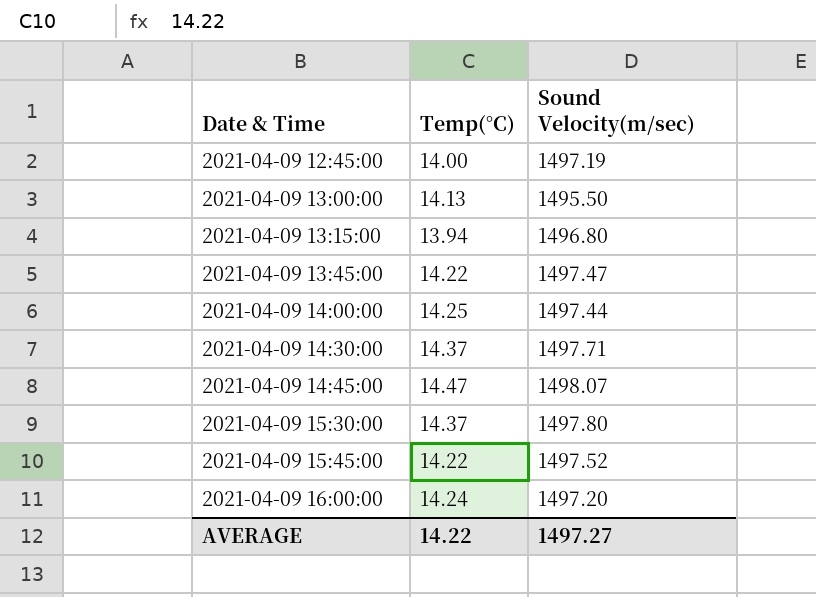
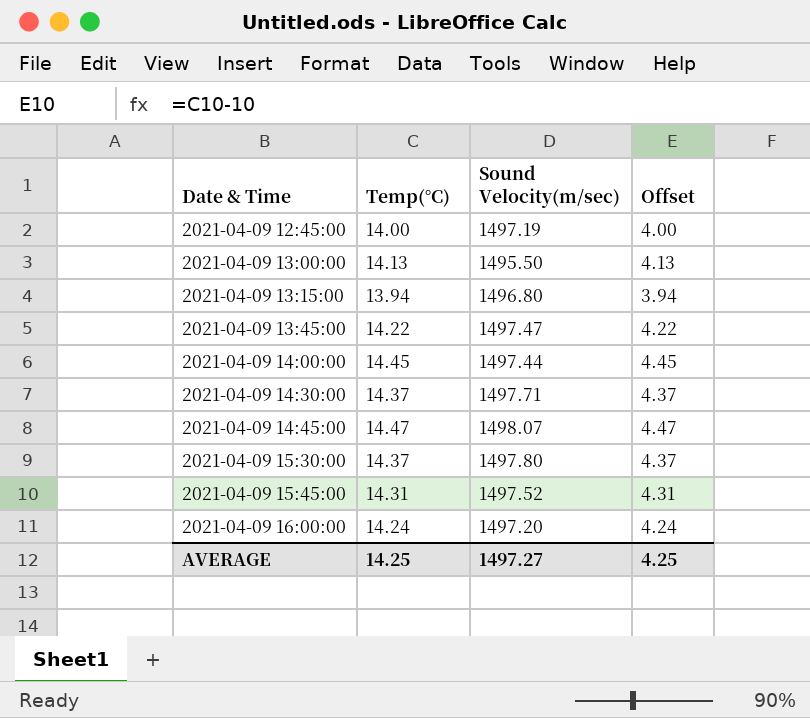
column Offset | formula: none -> [Temp(°C)] - 10
2021-04-09 14:00:00 | Temp(°C): 14.25 -> 14.45
2021-04-09 15:45:00 | Temp(°C): 14.22 -> 14.31
AVERAGE | Temp(°C): 14.22 -> 14.25

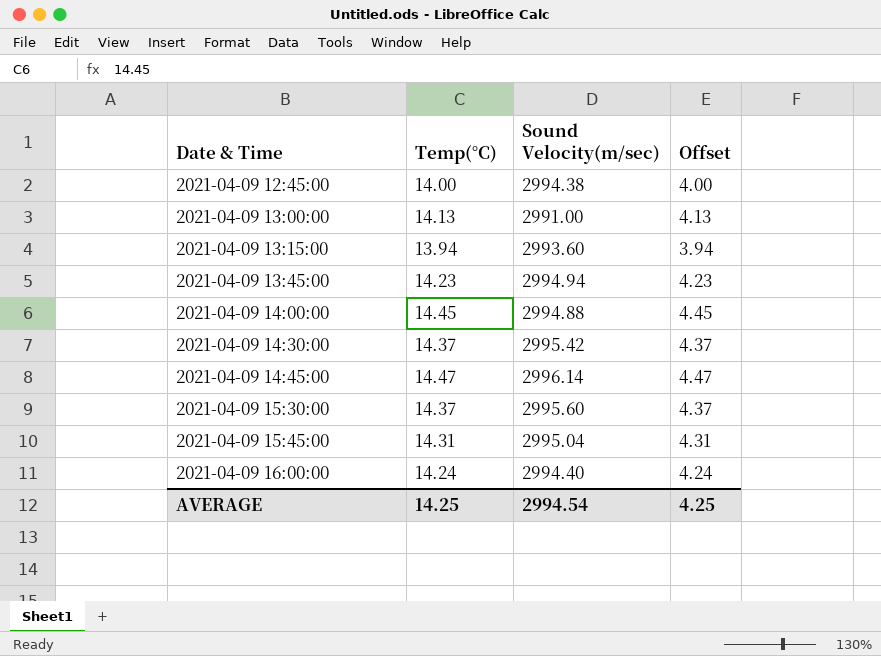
2021-04-09 12:45:00 | Sound Velocity(m/sec): 1497.19 -> 2994.38
2021-04-09 13:00:00 | Sound Velocity(m/sec): 1495.50 -> 2991.00
2021-04-09 13:15:00 | Sound Velocity(m/sec): 1496.80 -> 2993.60
2021-04-09 13:45:00 | Temp(°C): 14.22 -> 14.23
2021-04-09 13:45:00 | Sound Velocity(m/sec): 1497.47 -> 2994.94
2021-04-09 13:45:00 | Offset: 4.22 -> 4.23
2021-04-09 14:00:00 | Sound Velocity(m/sec): 1497.44 -> 2994.88
2021-04-09 14:30:00 | Sound Velocity(m/sec): 1497.71 -> 2995.42
2021-04-09 14:45:00 | Sound Velocity(m/sec): 1498.07 -> 2996.14
2021-04-09 15:30:00 | Sound Velocity(m/sec): 1497.80 -> 2995.60
2021-04-09 15:45:00 | Sound Velocity(m/sec): 1497.52 -> 2995.04
2021-04-09 16:00:00 | Sound Velocity(m/sec): 1497.20 -> 2994.40
AVERAGE | Sound Velocity(m/sec): 1497.27 -> 2994.54

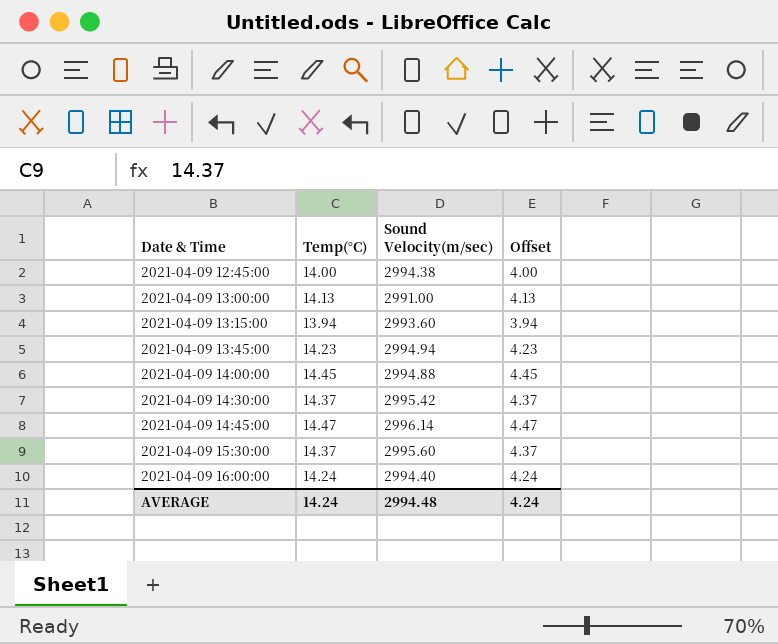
row 2021-04-09 15:45:00: 14.31 | 2995.04 | 4.31 -> none
AVERAGE | Temp(°C): 14.25 -> 14.24
AVERAGE | Sound Velocity(m/sec): 2994.54 -> 2994.48
AVERAGE | Offset: 4.25 -> 4.24

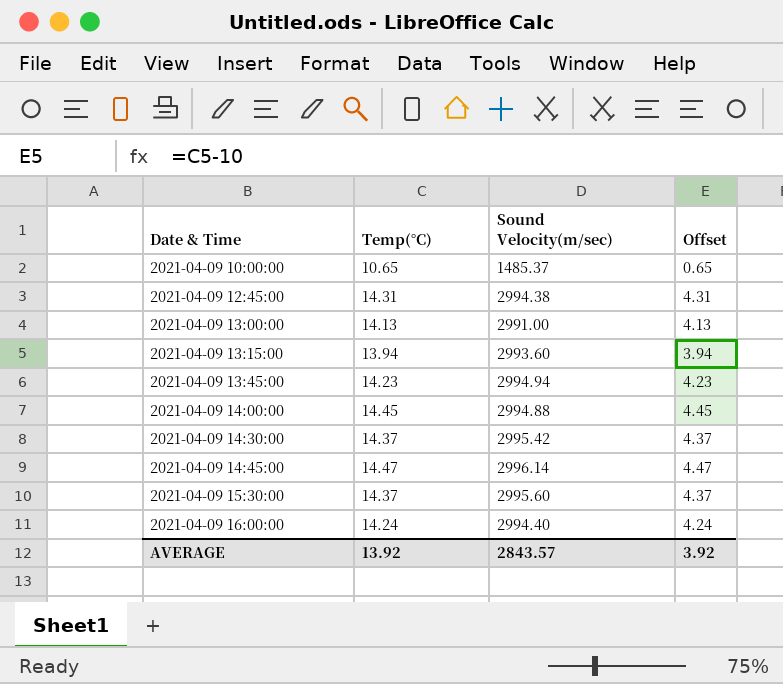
row 2021-04-09 10:00:00: none -> 10.65 | 1485.37 | 0.65
2021-04-09 12:45:00 | Temp(°C): 14.00 -> 14.31
2021-04-09 12:45:00 | Offset: 4.00 -> 4.31
AVERAGE | Temp(°C): 14.24 -> 13.92
AVERAGE | Sound Velocity(m/sec): 2994.48 -> 2843.57
AVERAGE | Offset: 4.24 -> 3.92

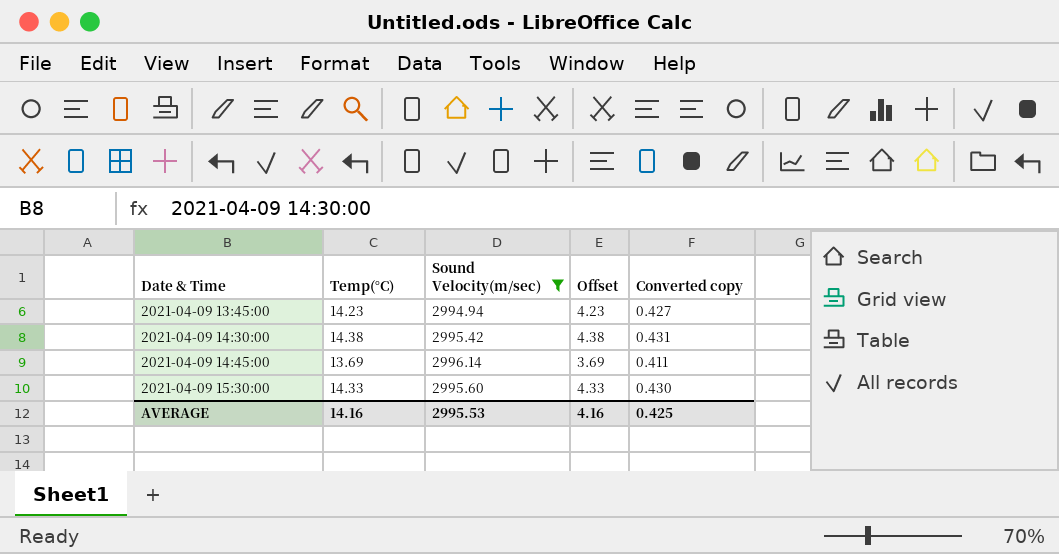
filter: none -> Sound Velocity(m/sec) >= 2994.94
column Converted copy | formula: none -> [Temp(°C)] * 0.03
2021-04-09 14:30:00 | Temp(°C): 14.37 -> 14.38
2021-04-09 14:30:00 | Offset: 4.37 -> 4.38
2021-04-09 14:45:00 | Temp(°C): 14.47 -> 13.69
2021-04-09 14:45:00 | Offset: 4.47 -> 3.69
2021-04-09 15:30:00 | Temp(°C): 14.37 -> 14.33
2021-04-09 15:30:00 | Offset: 4.37 -> 4.33
AVERAGE | Temp(°C): 13.92 -> 14.16
AVERAGE | Sound Velocity(m/sec): 2843.57 -> 2995.53
AVERAGE | Offset: 3.92 -> 4.16

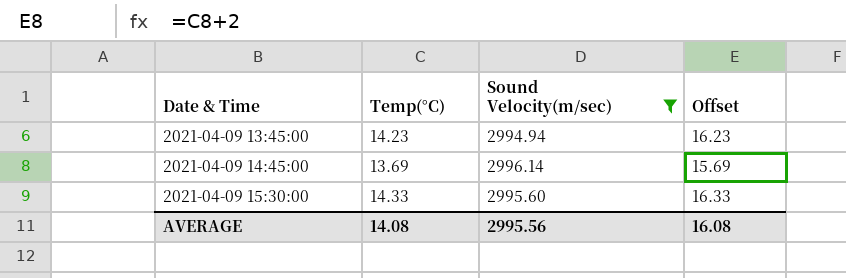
column Converted copy | formula: [Temp(°C)] * 0.03 -> none
column Offset | formula: [Temp(°C)] - 10 -> [Temp(°C)] + 2
row 2021-04-09 14:30:00: 14.38 | 2995.42 | 4.38 | 0.431 -> none
AVERAGE | Temp(°C): 14.16 -> 14.08
AVERAGE | Sound Velocity(m/sec): 2995.53 -> 2995.56
AVERAGE | Offset: 4.16 -> 16.08

